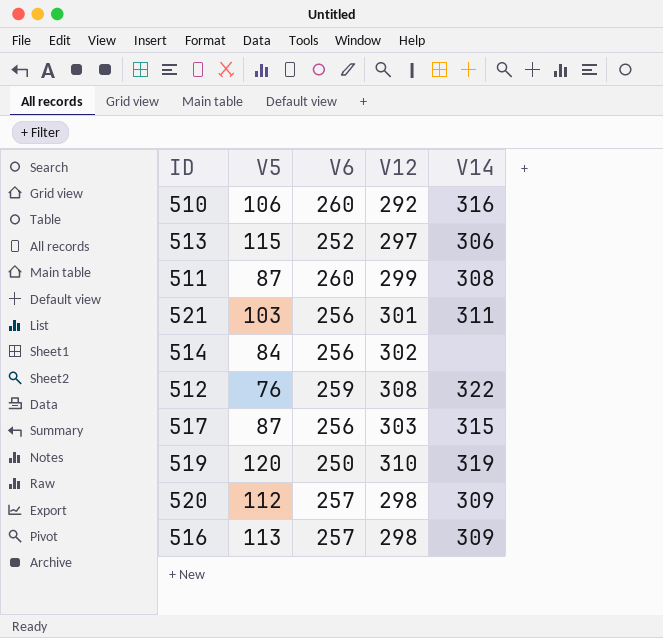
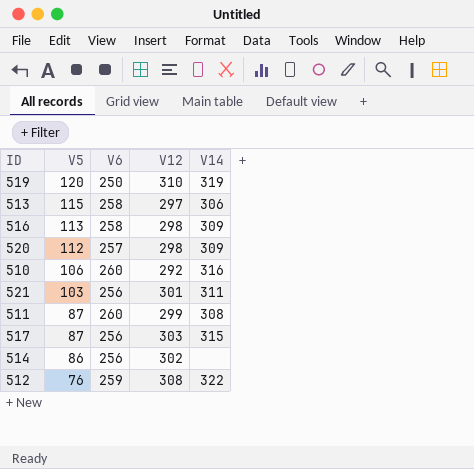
row order: none -> V5 descending
513 | V6: 252 -> 258
516 | V6: 257 -> 258
514 | V5: 84 -> 86

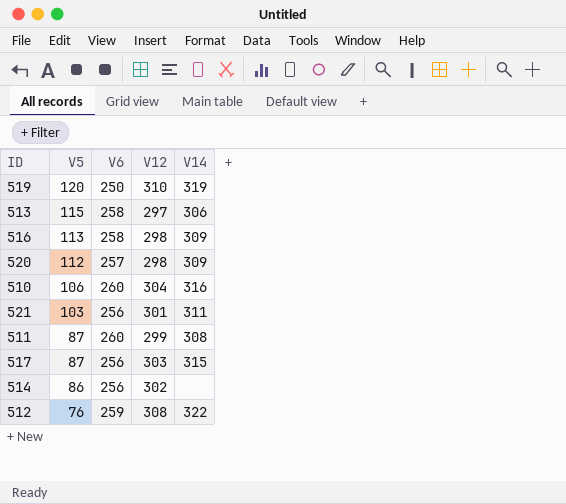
510 | V12: 292 -> 304

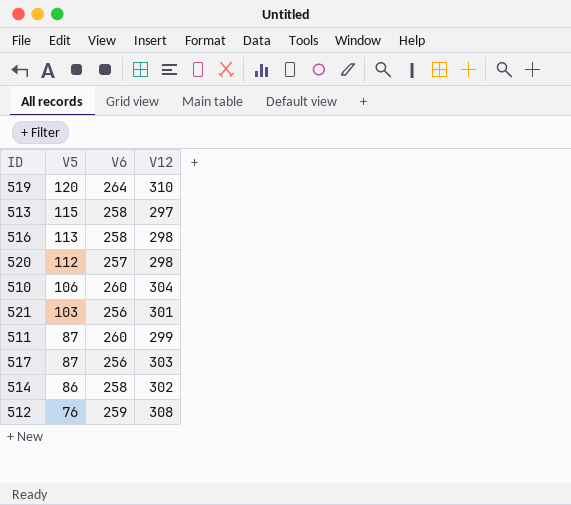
column V14 | position: 5 -> none
519 | V6: 250 -> 264
514 | V6: 256 -> 258

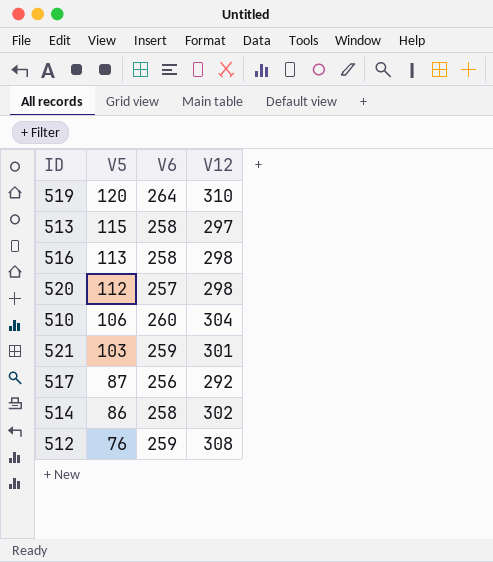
row 511: 87 | 260 | 299 -> none
521 | V6: 256 -> 259
517 | V12: 303 -> 292

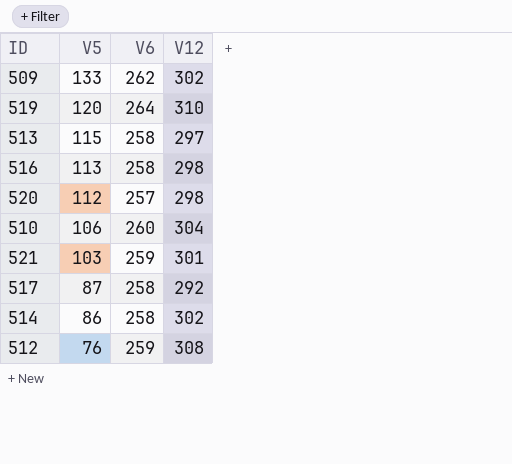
row 509: none -> 133 | 262 | 302
517 | V6: 256 -> 258

